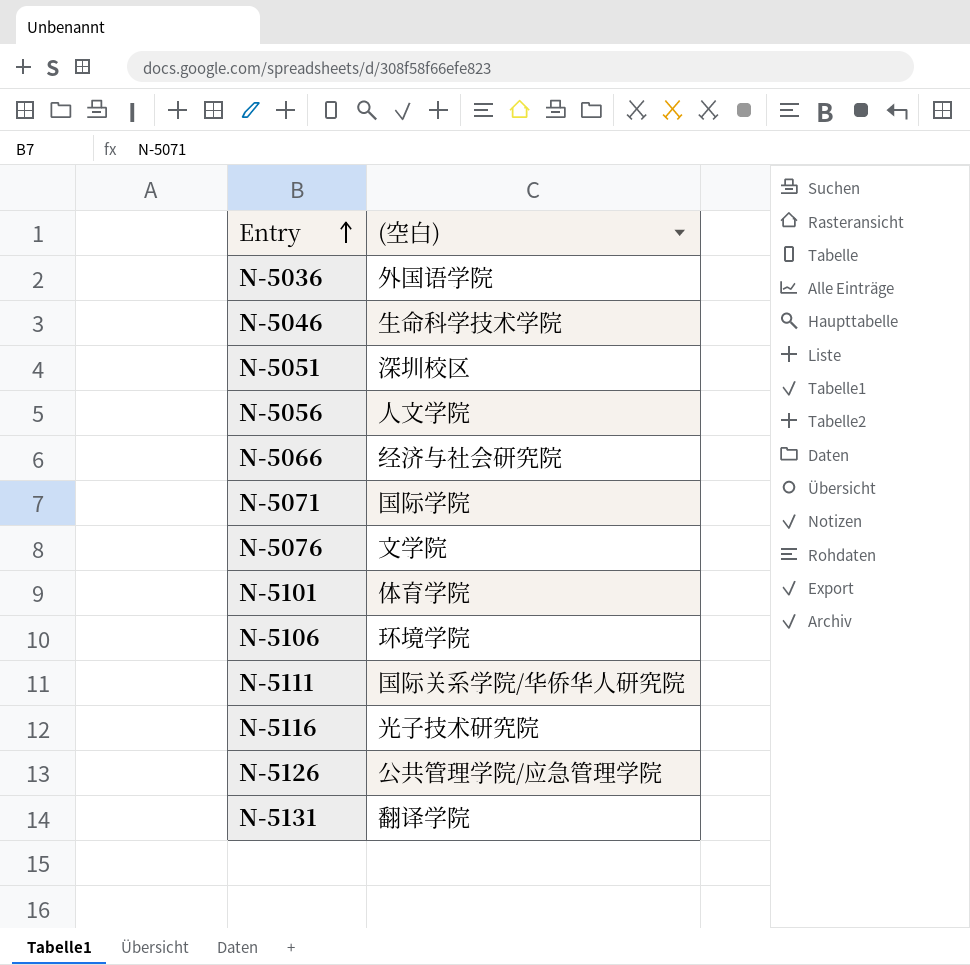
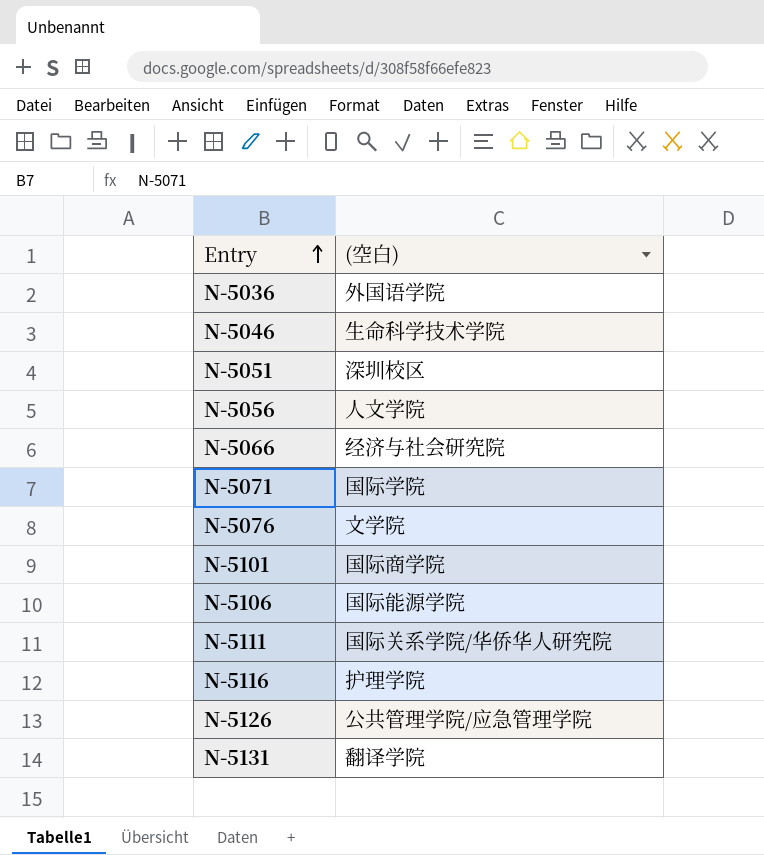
N-5101 | (空白): 体育学院 -> 国际商学院
N-5106 | (空白): 环境学院 -> 国际能源学院
N-5116 | (空白): 光子技术研究院 -> 护理学院

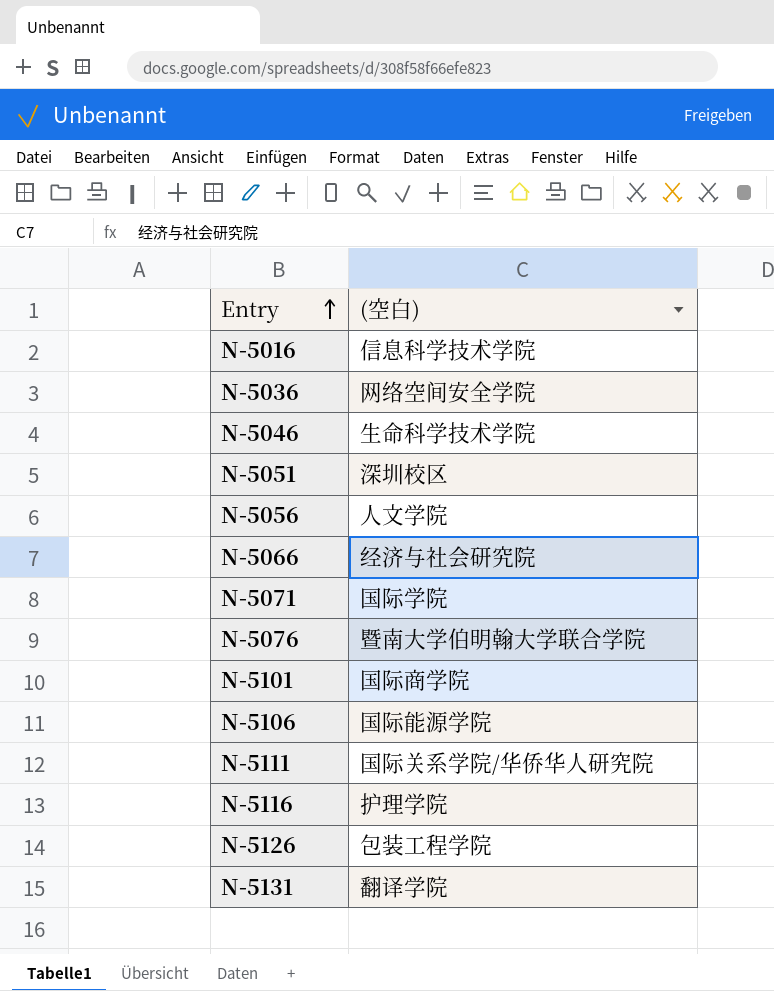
row N-5016: none -> 信息科学技术学院
N-5036 | (空白): 外国语学院 -> 网络空间安全学院
N-5076 | (空白): 文学院 -> 暨南大学伯明翰大学联合学院
N-5126 | (空白): 公共管理学院/应急管理学院 -> 包装工程学院

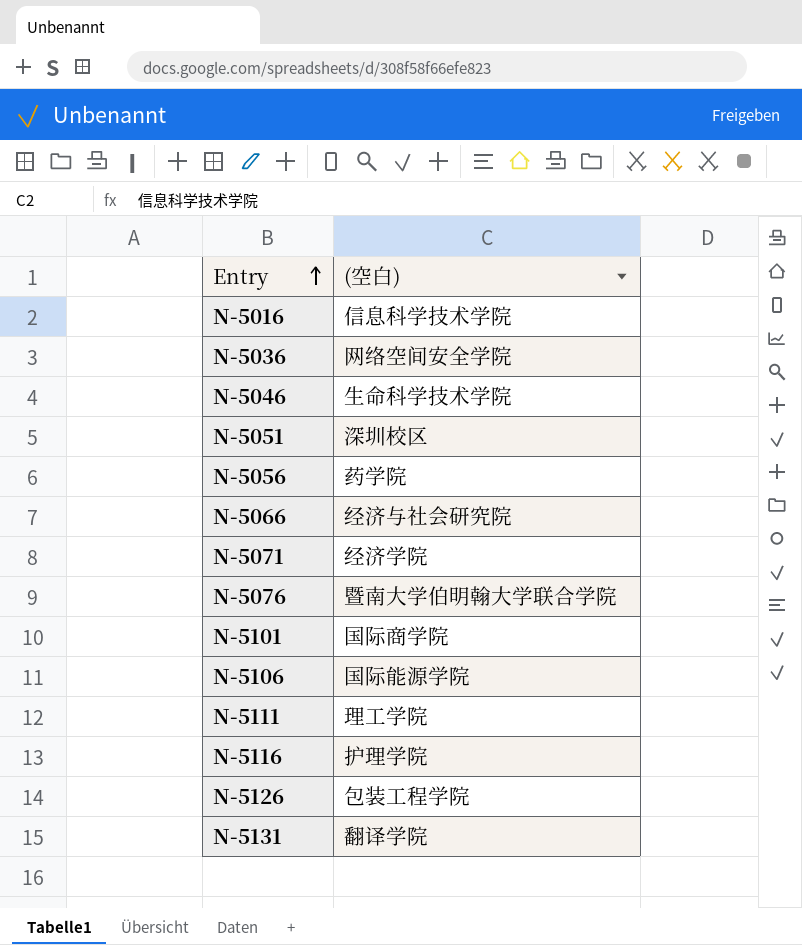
N-5056 | (空白): 人文学院 -> 药学院
N-5071 | (空白): 国际学院 -> 经济学院
N-5111 | (空白): 国际关系学院/华侨华人研究院 -> 理工学院

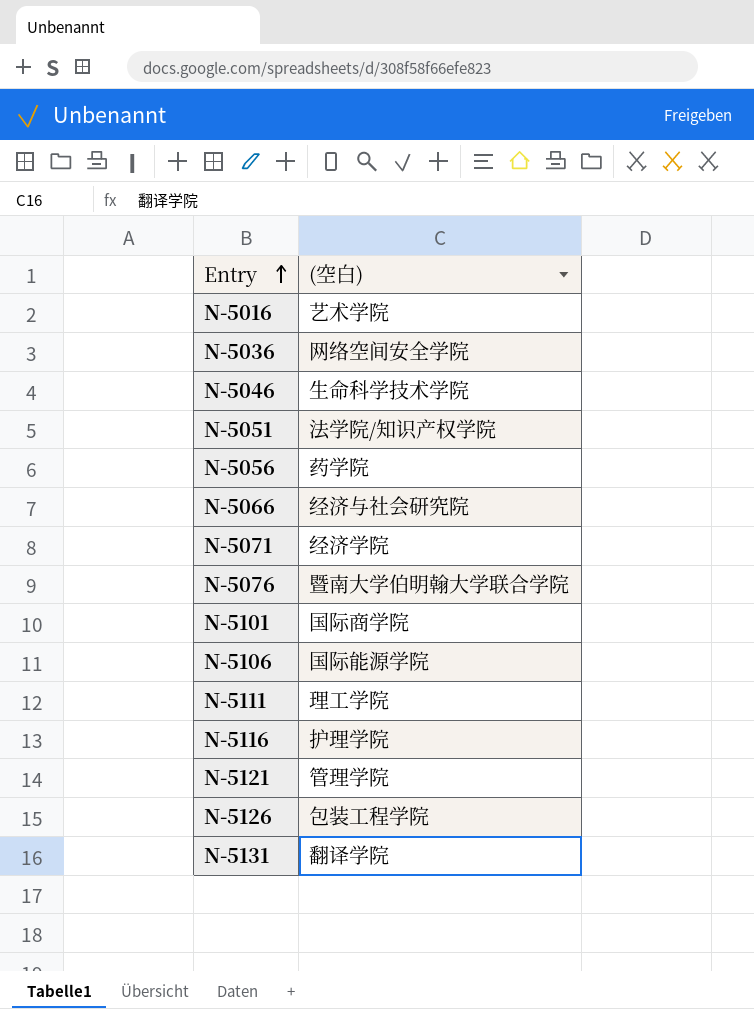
N-5016 | (空白): 信息科学技术学院 -> 艺术学院
N-5051 | (空白): 深圳校区 -> 法学院/知识产权学院
row N-5121: none -> 管理学院

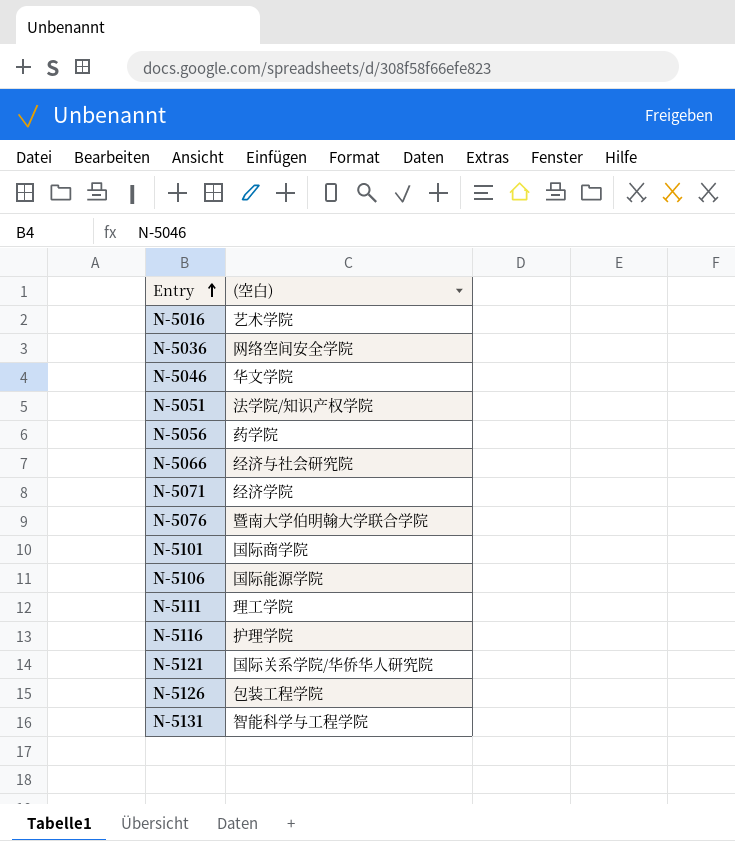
N-5046 | (空白): 生命科学技术学院 -> 华文学院
N-5121 | (空白): 管理学院 -> 国际关系学院/华侨华人研究院
N-5131 | (空白): 翻译学院 -> 智能科学与工程学院

